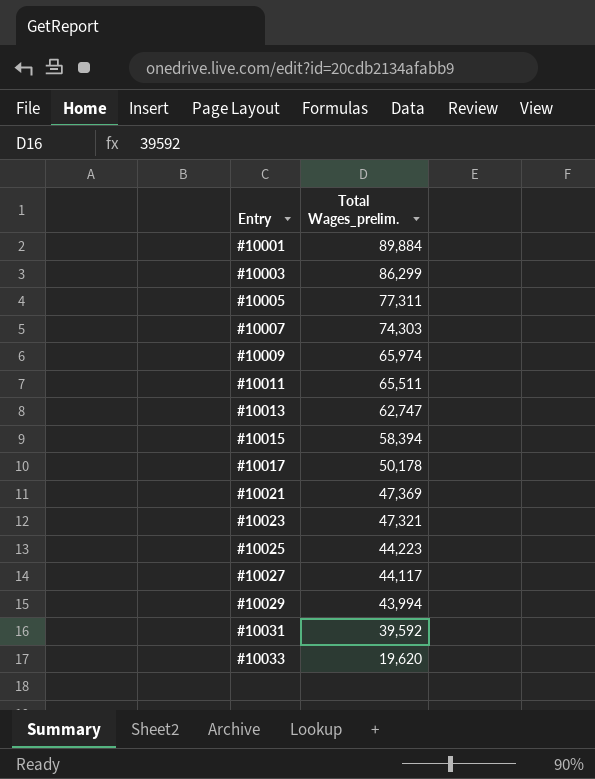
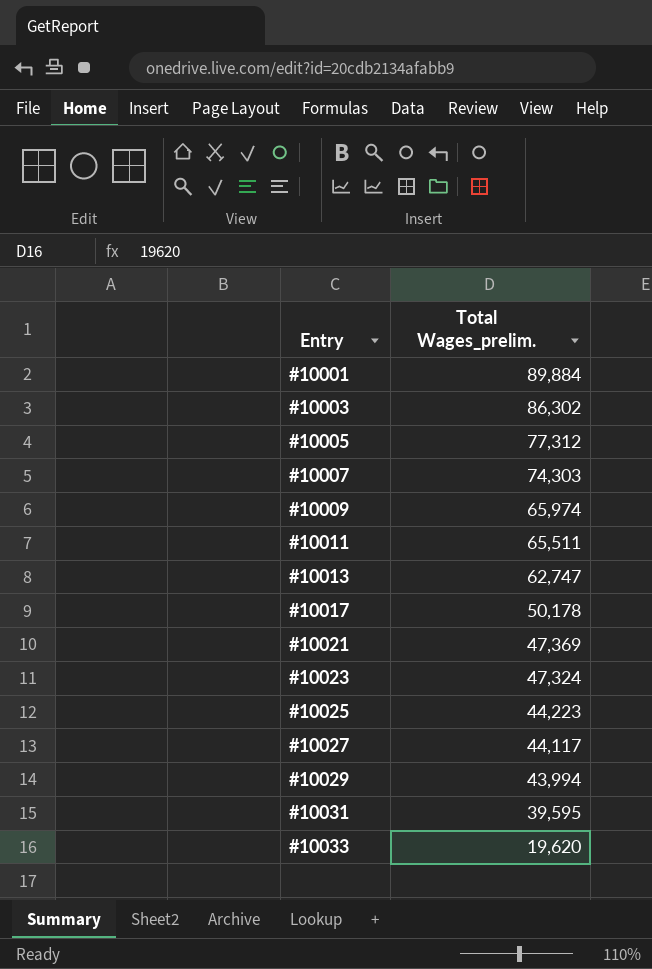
row #10015: 58,394 -> none
#10003 | Total Wages_prelim.: 86,299 -> 86,302
#10005 | Total Wages_prelim.: 77,311 -> 77,312
#10023 | Total Wages_prelim.: 47,321 -> 47,324
#10031 | Total Wages_prelim.: 39,592 -> 39,595

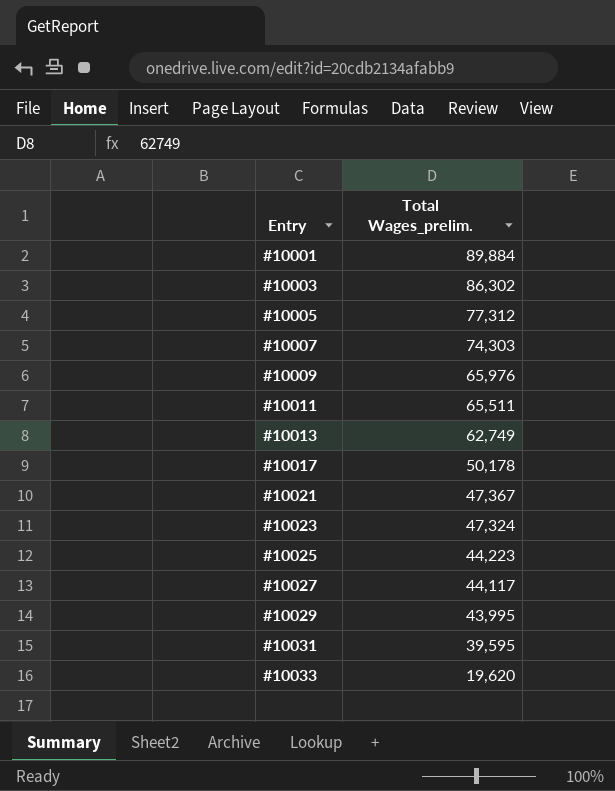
#10009 | Total Wages_prelim.: 65,974 -> 65,976
#10013 | Total Wages_prelim.: 62,747 -> 62,749
#10021 | Total Wages_prelim.: 47,369 -> 47,367
#10029 | Total Wages_prelim.: 43,994 -> 43,995

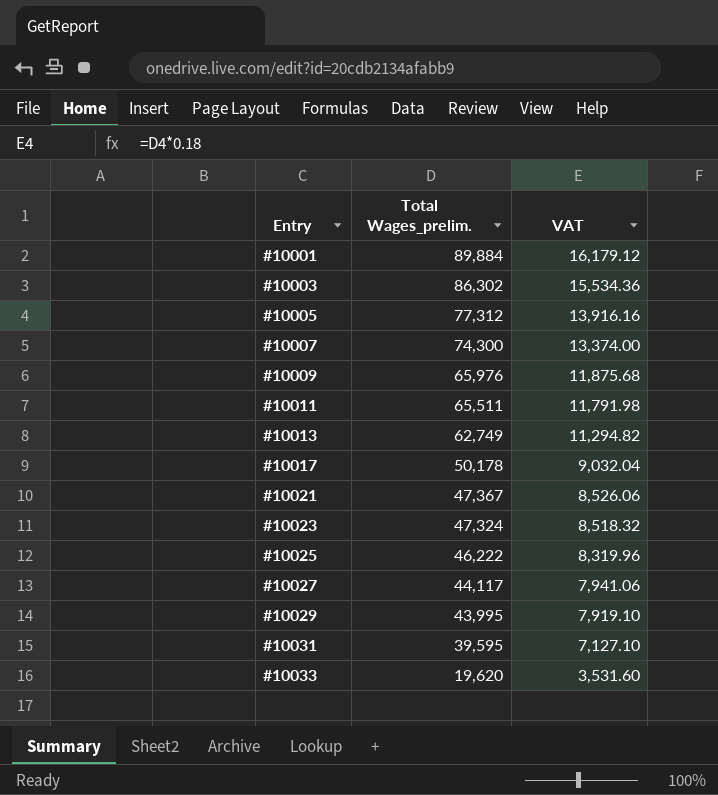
column VAT | formula: none -> [Total Wages_prelim.] * 0.18
#10007 | Total Wages_prelim.: 74,303 -> 74,300
#10025 | Total Wages_prelim.: 44,223 -> 46,222

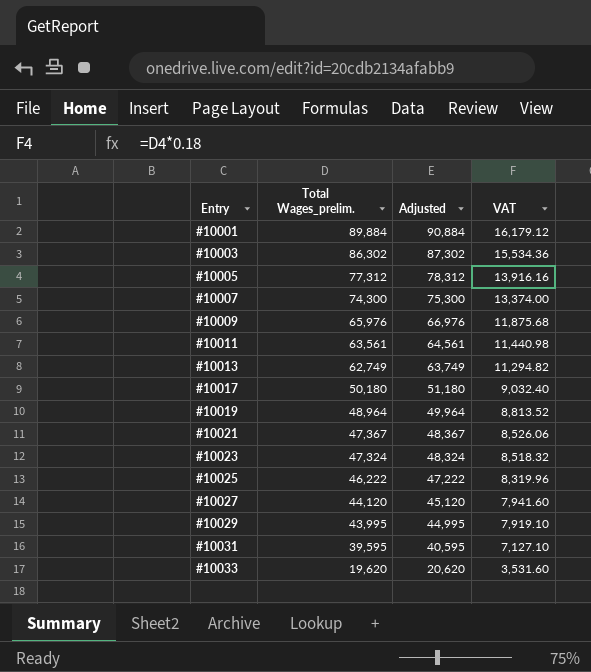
column Adjusted | formula: none -> [Total Wages_prelim.] + 1000
#10011 | Total Wages_prelim.: 65,511 -> 63,561
#10011 | VAT: 11,791.98 -> 11,440.98
#10017 | Total Wages_prelim.: 50,178 -> 50,180
#10017 | VAT: 9,032.04 -> 9,032.40
row #10019: none -> 48,964 | 49,964 | 8,813.52
#10027 | Total Wages_prelim.: 44,117 -> 44,120
#10027 | VAT: 7,941.06 -> 7,941.60

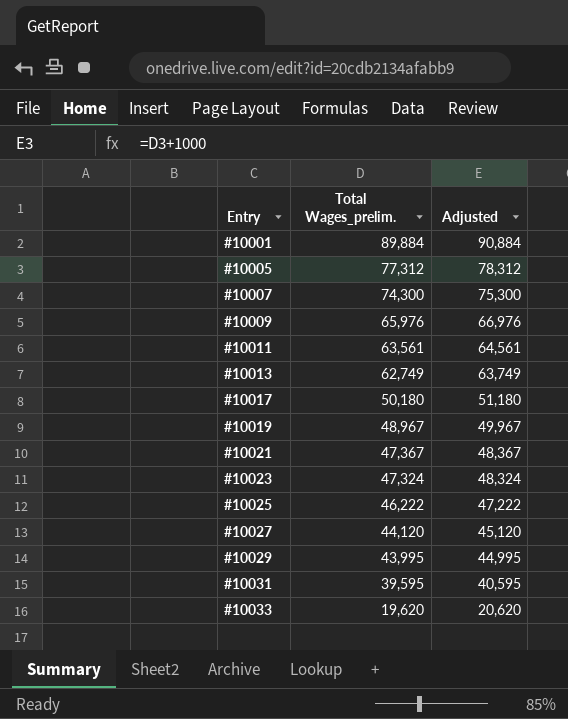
column VAT | formula: [Total Wages_prelim.] * 0.18 -> none
row #10003: 86,302 | 87,302 | 15,534.36 -> none
#10019 | Total Wages_prelim.: 48,964 -> 48,967
#10019 | Adjusted: 49,964 -> 49,967

